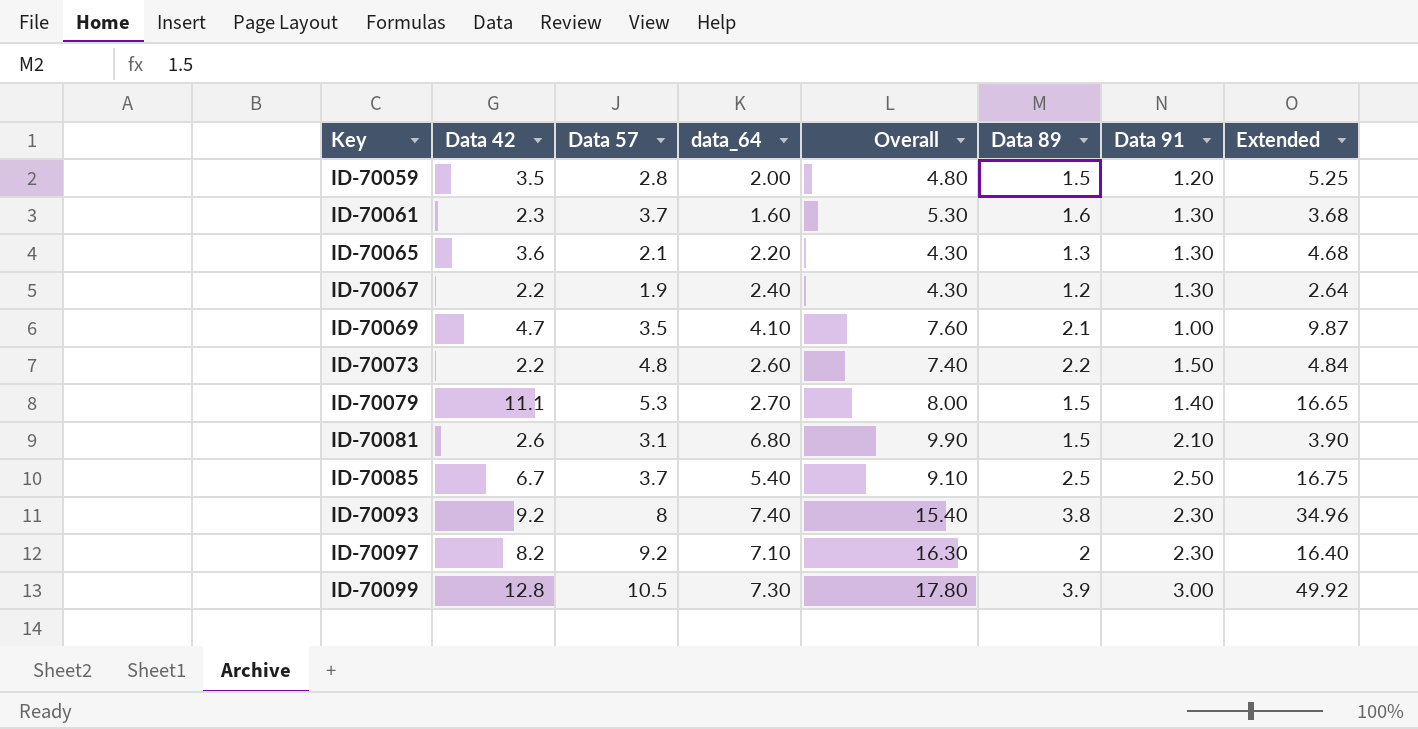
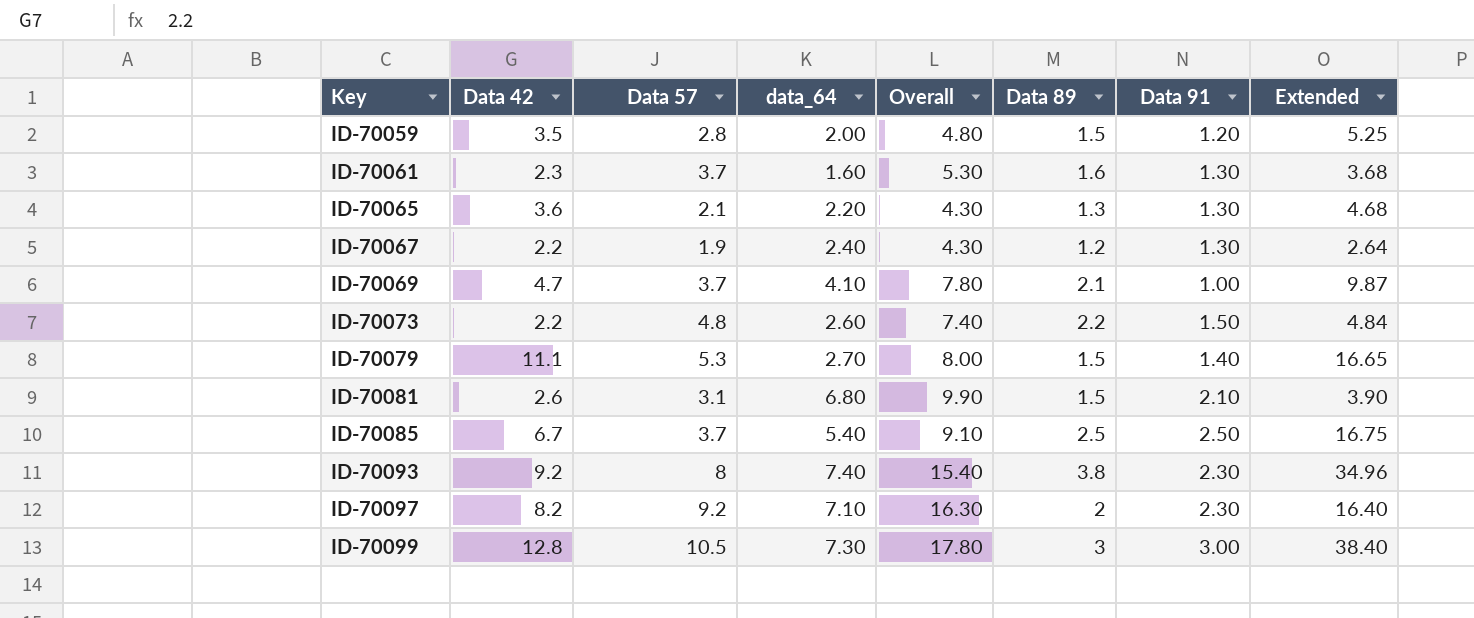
ID-70069 | Data 57: 3.5 -> 3.7
ID-70069 | Overall: 7.60 -> 7.80
ID-70099 | Data 89: 3.9 -> 3
ID-70099 | Extended: 49.92 -> 38.40

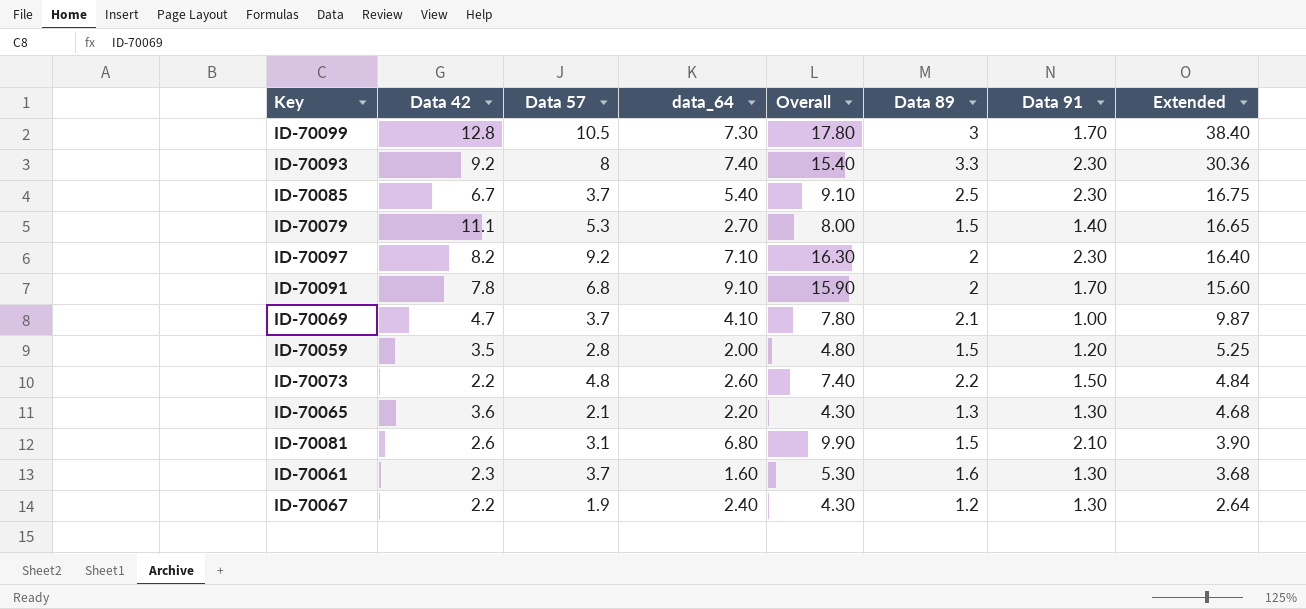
row order: Key ascending -> Extended descending
ID-70099 | Data 91: 3.00 -> 1.70
ID-70093 | Data 89: 3.8 -> 3.3
ID-70093 | Extended: 34.96 -> 30.36
ID-70085 | Data 91: 2.50 -> 2.30
row ID-70091: none -> 7.8 | 6.8 | 9.10 | 15.90 | 2 | 1.70 | 15.60

